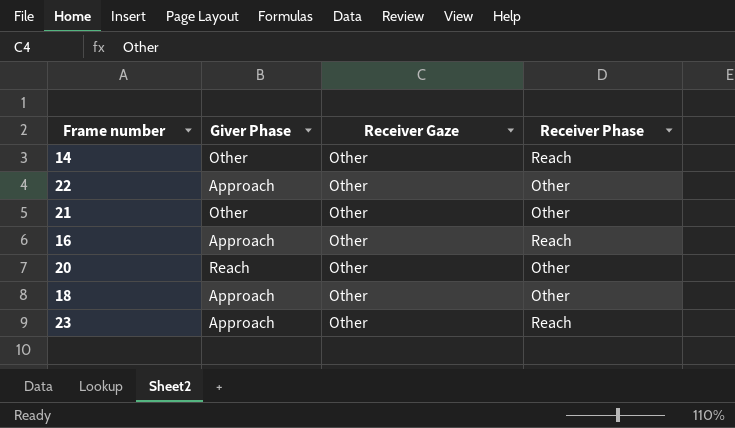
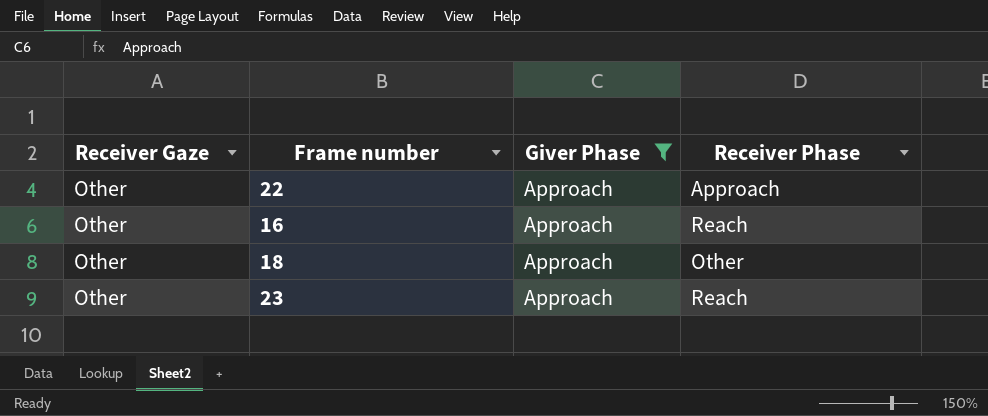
filter: none -> Giver Phase = Approach
column Receiver Gaze | position: 3 -> 1
22 | Receiver Phase: Other -> Approach

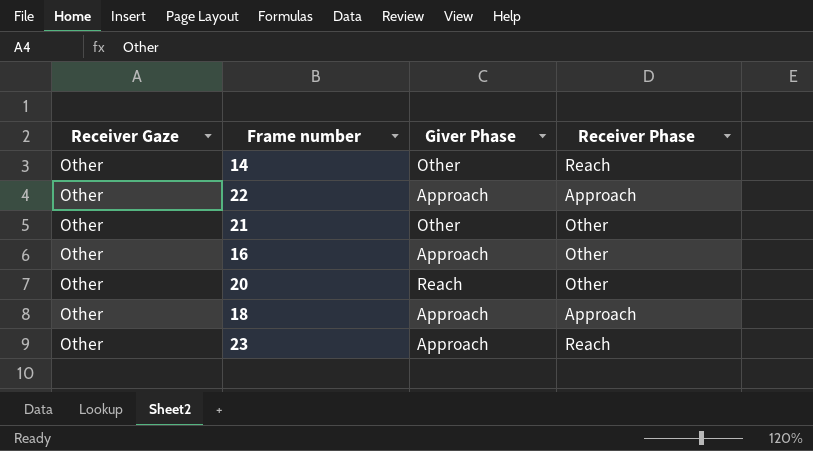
filter: Giver Phase = Approach -> none
16 | Receiver Phase: Reach -> Other
18 | Receiver Phase: Other -> Approach

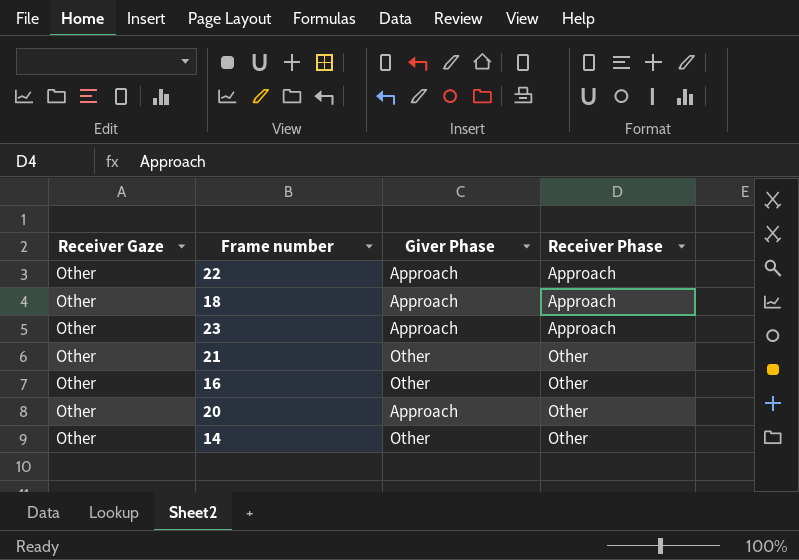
row order: none -> Receiver Phase ascending
23 | Receiver Phase: Reach -> Approach
16 | Giver Phase: Approach -> Other
20 | Giver Phase: Reach -> Approach
14 | Receiver Phase: Reach -> Other

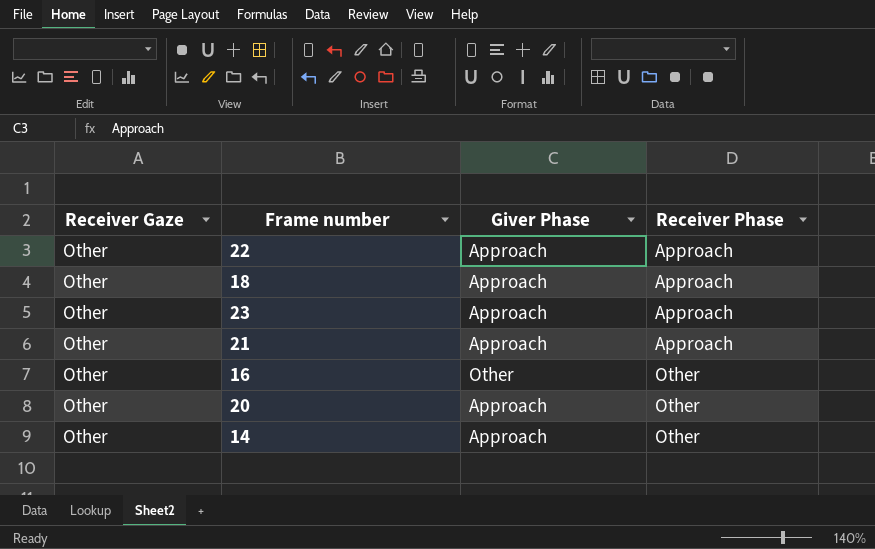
21 | Giver Phase: Other -> Approach
21 | Receiver Phase: Other -> Approach
14 | Giver Phase: Other -> Approach

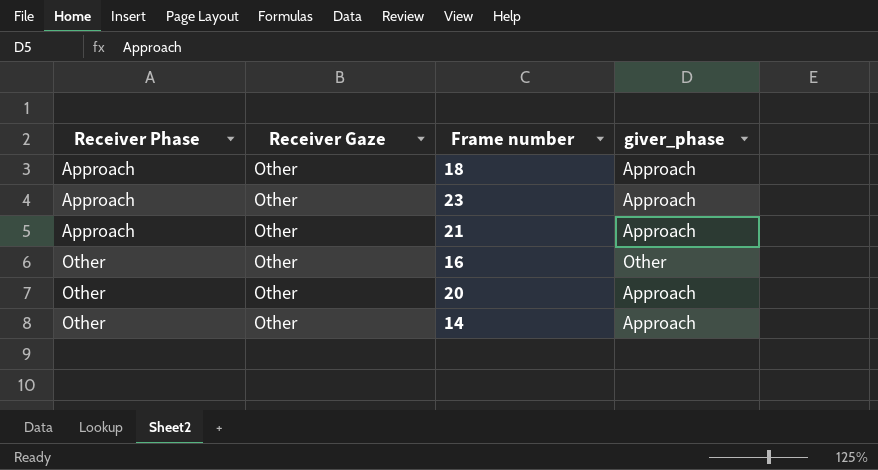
column Receiver Phase | position: 4 -> 1
column name: Giver Phase -> giver_phase
row 22: Other | Approach | Approach -> none

